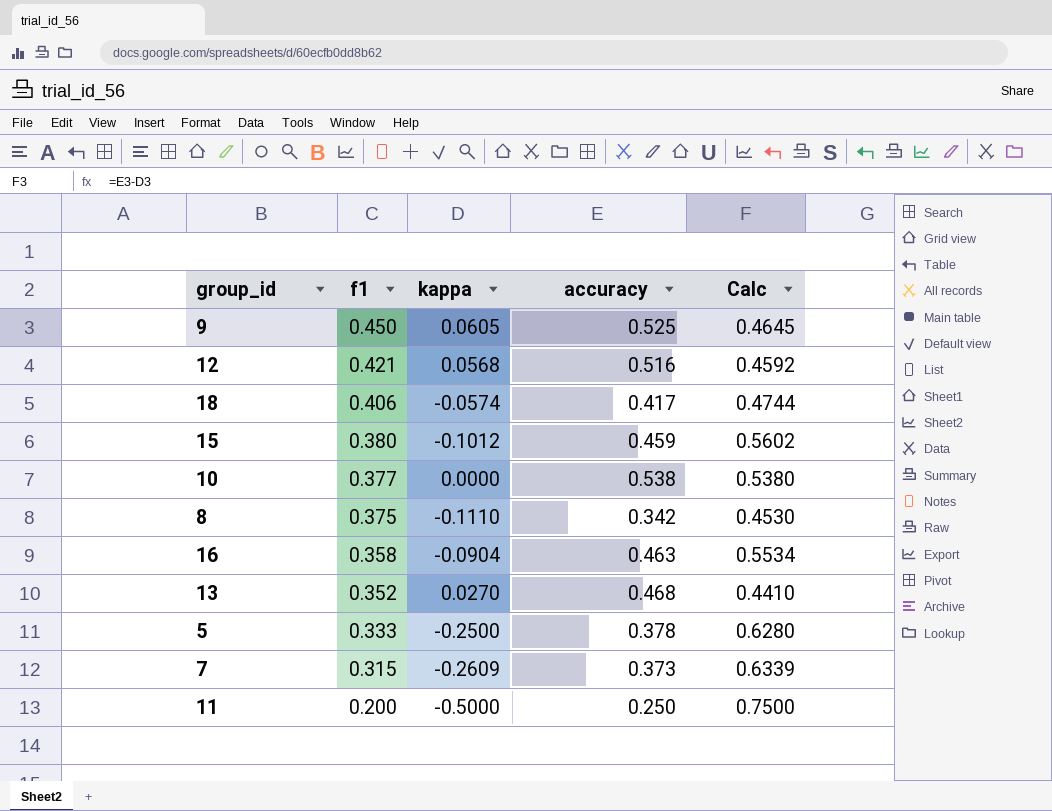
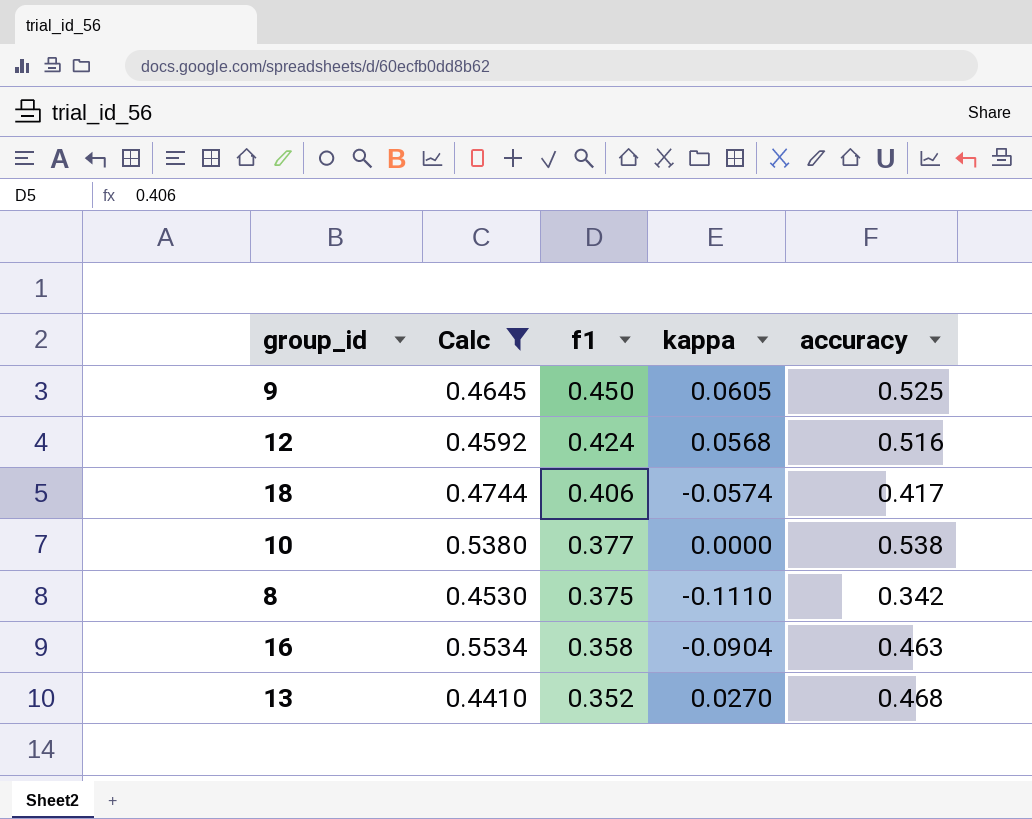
filter: none -> Calc <= 0.5534
column Calc | position: 5 -> 2
12 | f1: 0.421 -> 0.424

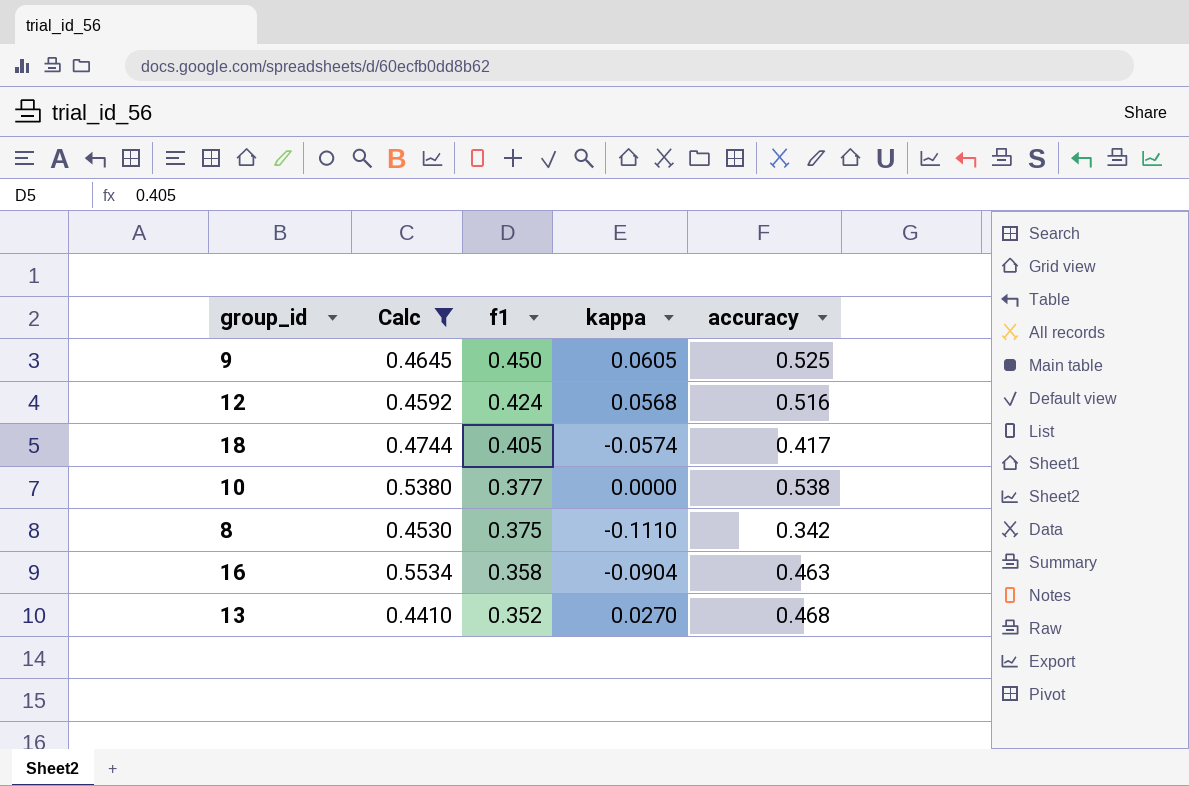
18 | f1: 0.406 -> 0.405

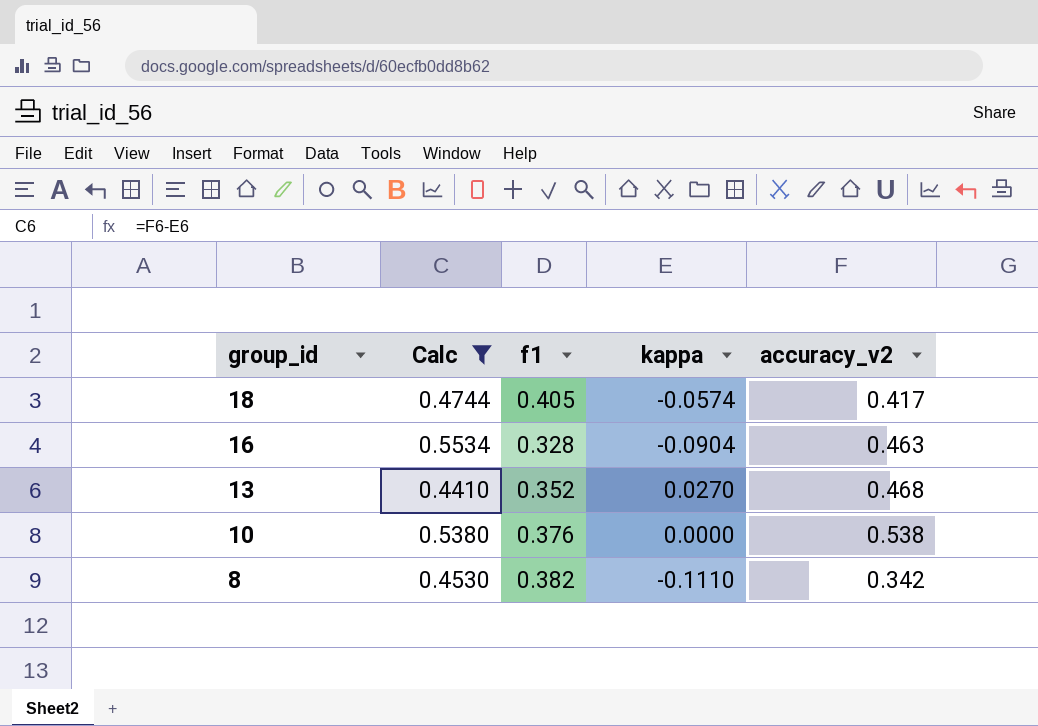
row order: f1 descending -> group_id descending
column name: accuracy -> accuracy_v2
row 9: 0.4645 | 0.450 | 0.0605 | 0.525 -> none
row 12: 0.4592 | 0.424 | 0.0568 | 0.516 -> none
16 | f1: 0.358 -> 0.328
10 | f1: 0.377 -> 0.376
8 | f1: 0.375 -> 0.382

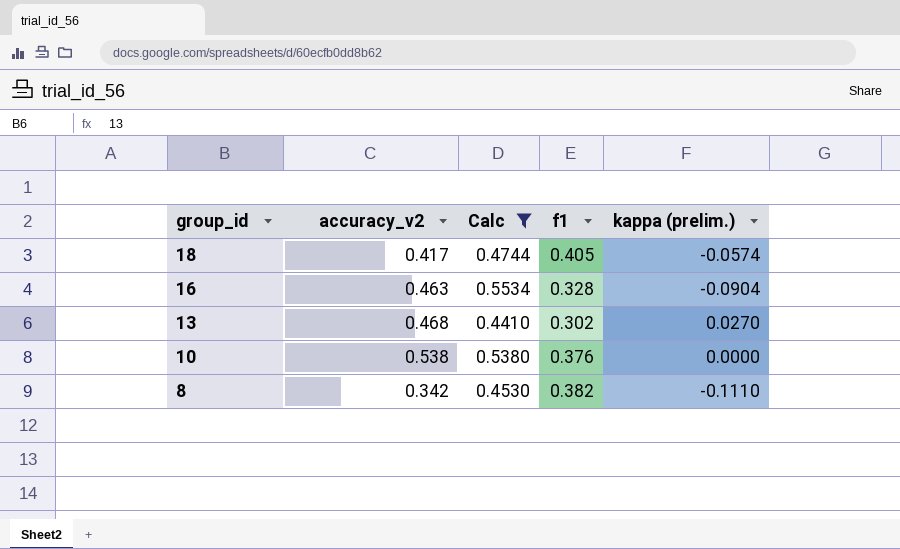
column accuracy_v2 | position: 5 -> 2
column name: kappa -> kappa (prelim.)
13 | f1: 0.352 -> 0.302

